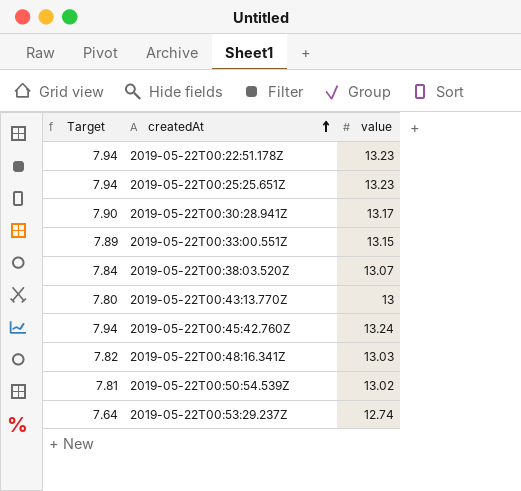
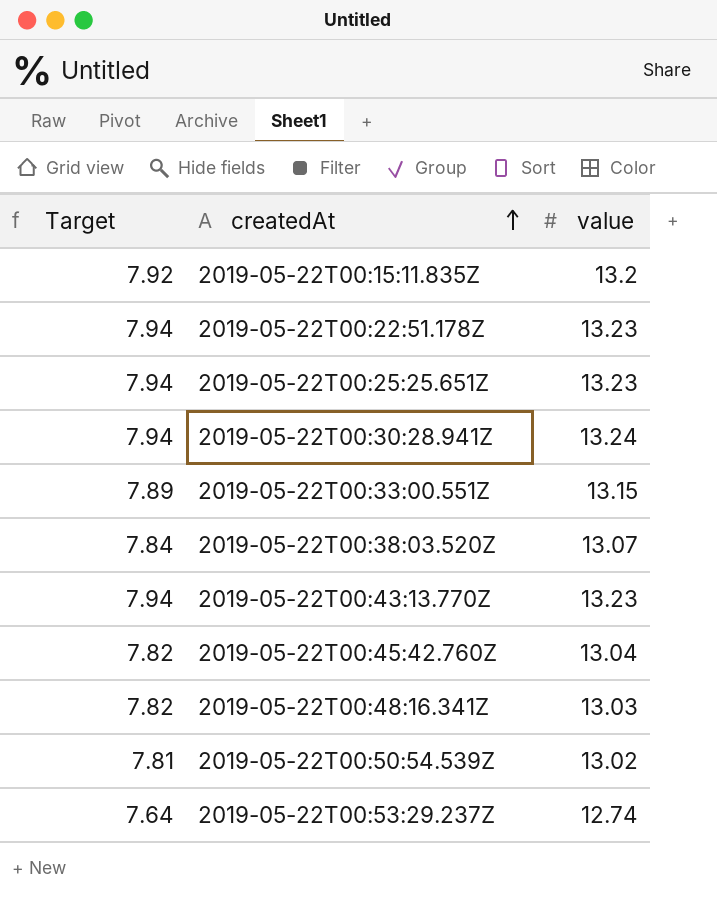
row 2019-05-22T00:15:11.835Z: none -> 7.92 | 13.2
2019-05-22T00:30:28.941Z | Target: 7.90 -> 7.94
2019-05-22T00:30:28.941Z | value: 13.17 -> 13.24
2019-05-22T00:43:13.770Z | Target: 7.80 -> 7.94
2019-05-22T00:43:13.770Z | value: 13 -> 13.23
2019-05-22T00:45:42.760Z | Target: 7.94 -> 7.82
2019-05-22T00:45:42.760Z | value: 13.24 -> 13.04

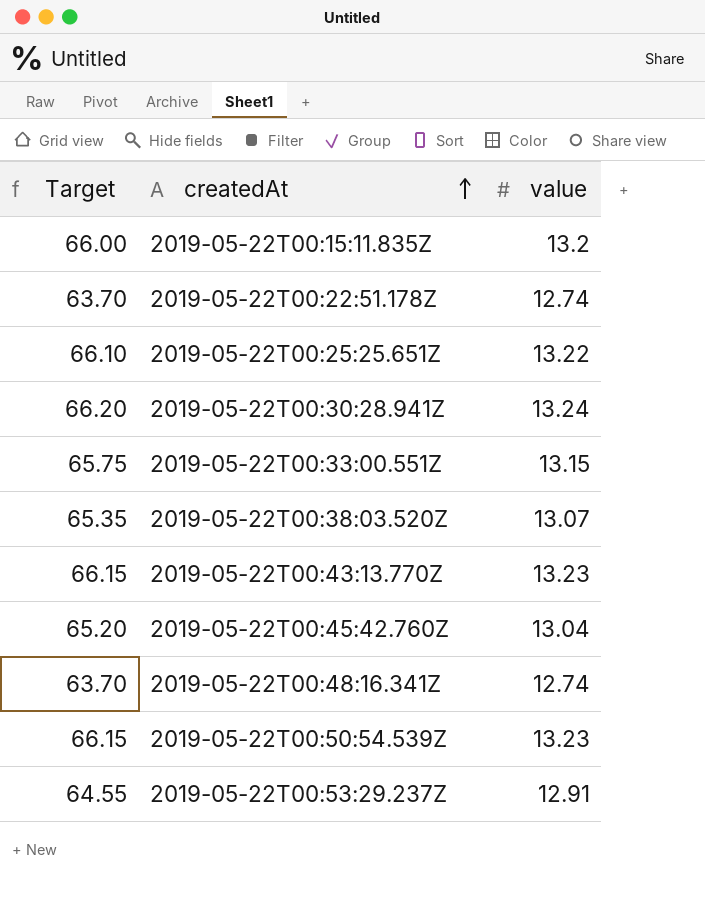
column Target | formula: [value] * 0.6 -> [value] * 5
2019-05-22T00:22:51.178Z | value: 13.23 -> 12.74
2019-05-22T00:25:25.651Z | value: 13.23 -> 13.22
2019-05-22T00:48:16.341Z | value: 13.03 -> 12.74
2019-05-22T00:50:54.539Z | value: 13.02 -> 13.23
2019-05-22T00:53:29.237Z | value: 12.74 -> 12.91

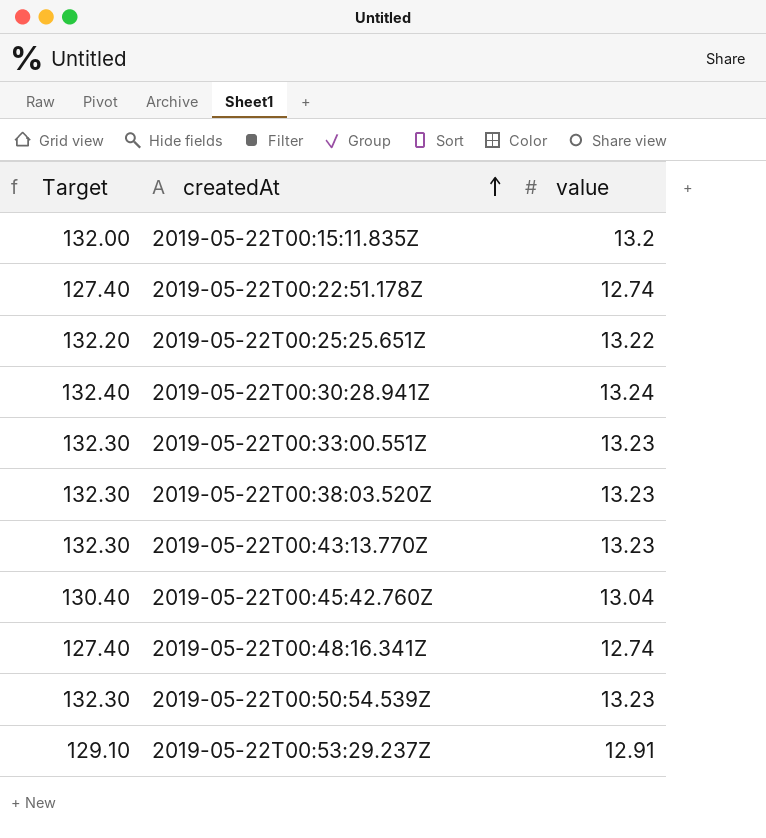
column Target | formula: [value] * 5 -> [value] * 10
2019-05-22T00:33:00.551Z | value: 13.15 -> 13.23
2019-05-22T00:38:03.520Z | value: 13.07 -> 13.23

